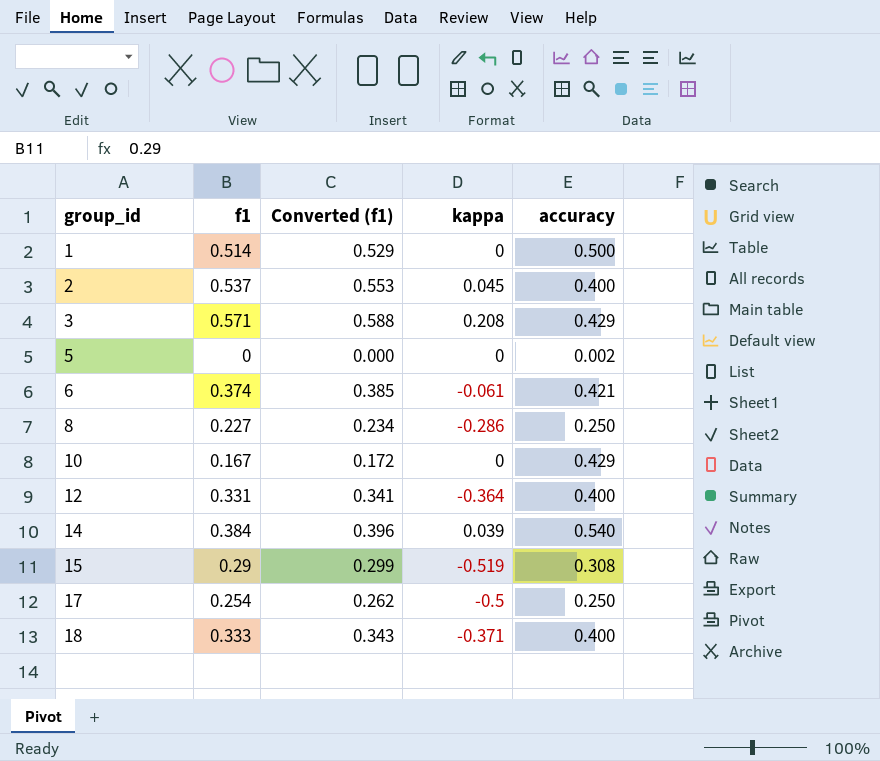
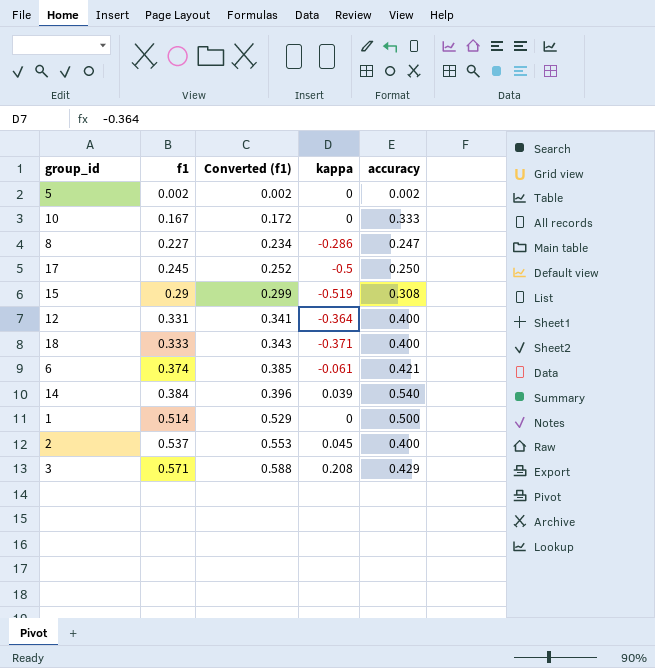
row order: group_id ascending -> f1 ascending
5 | f1: 0 -> 0.002
5 | Converted (f1): 0.000 -> 0.002
10 | accuracy: 0.429 -> 0.333
8 | accuracy: 0.250 -> 0.247
17 | f1: 0.254 -> 0.245
17 | Converted (f1): 0.262 -> 0.252

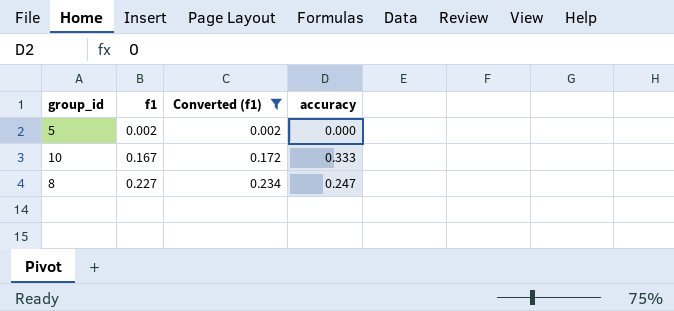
filter: none -> Converted (f1) <= 0.234
column kappa | position: 4 -> none
5 | accuracy: 0.002 -> 0.000

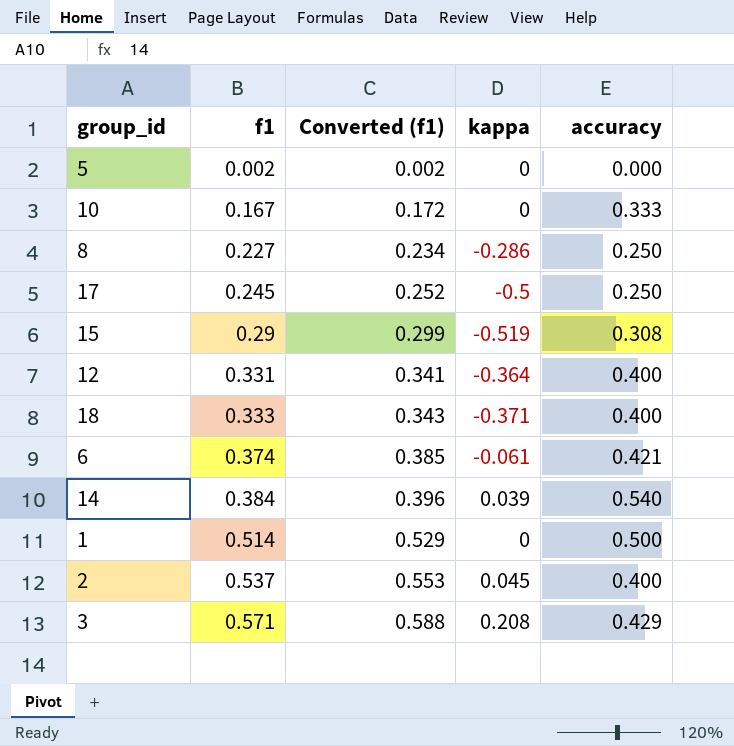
filter: Converted (f1) <= 0.234 -> none
column kappa | position: none -> 4
8 | accuracy: 0.247 -> 0.250

